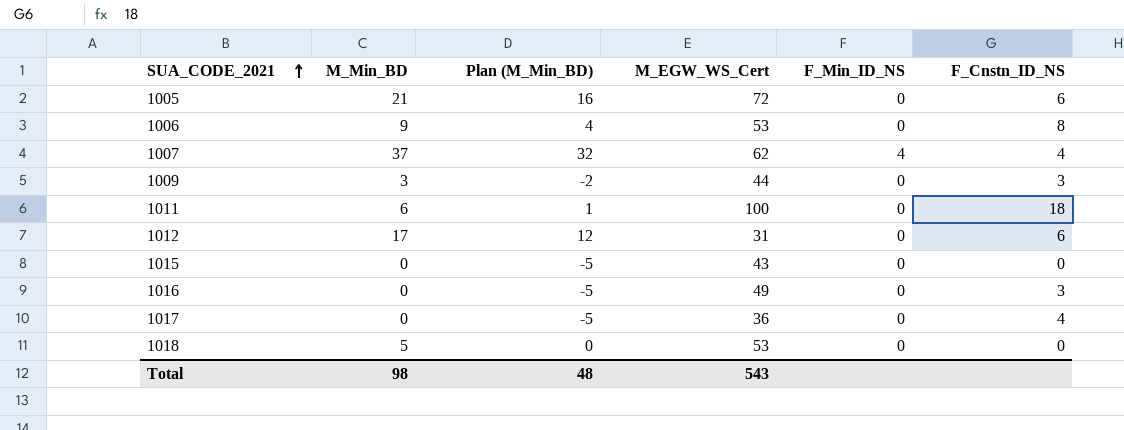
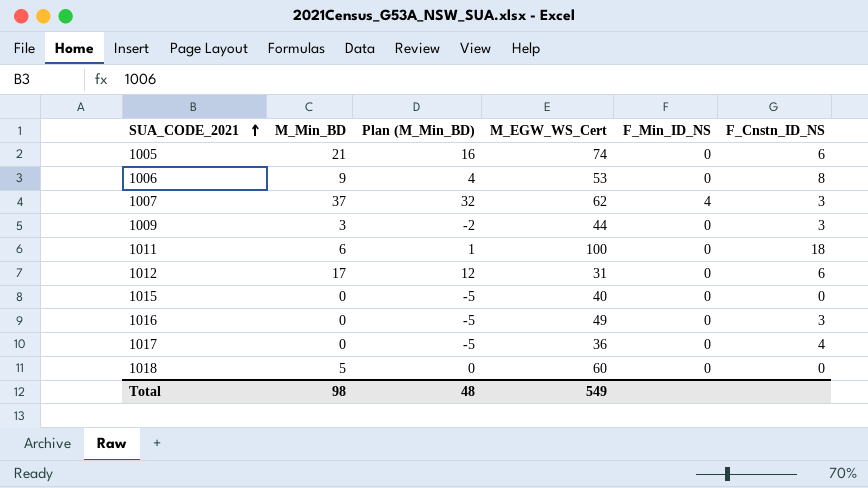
1005 | M_EGW_WS_Cert: 72 -> 74
1007 | F_Cnstn_ID_NS: 4 -> 3
1015 | M_EGW_WS_Cert: 43 -> 40
1018 | M_EGW_WS_Cert: 53 -> 60
Total | M_EGW_WS_Cert: 543 -> 549

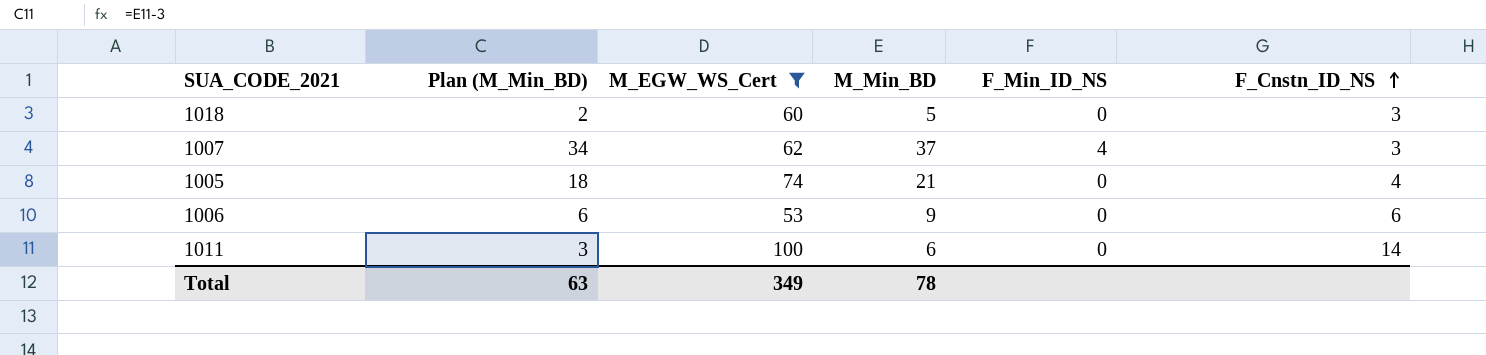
filter: none -> M_EGW_WS_Cert >= 53
row order: SUA_CODE_2021 ascending -> F_Cnstn_ID_NS ascending
column Plan (M_Min_BD) | formula: [M_Min_BD] - 5 -> [M_Min_BD] - 3
column M_Min_BD | position: 2 -> 4
1018 | F_Cnstn_ID_NS: 0 -> 3
1005 | F_Cnstn_ID_NS: 6 -> 4
1006 | F_Cnstn_ID_NS: 8 -> 6
1011 | F_Cnstn_ID_NS: 18 -> 14
Total | Plan (M_Min_BD): 48 -> 63
Total | M_EGW_WS_Cert: 549 -> 349
Total | M_Min_BD: 98 -> 78

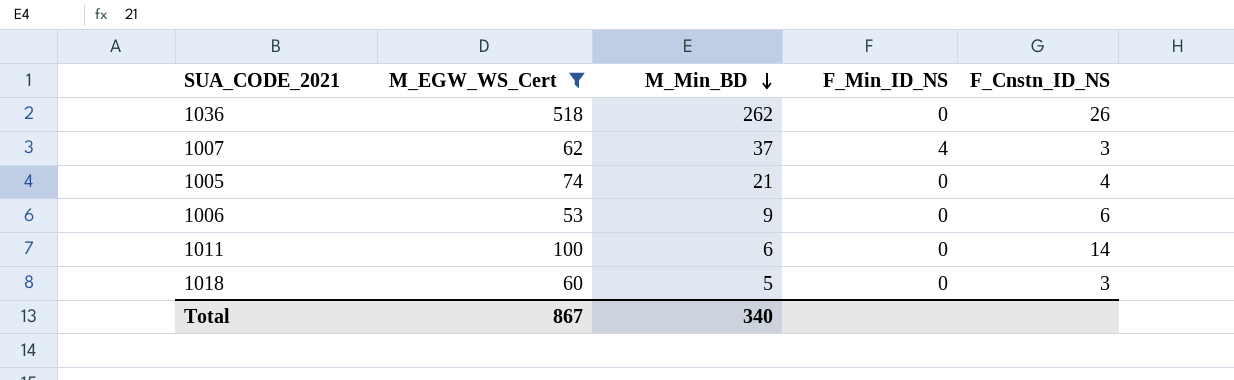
row order: F_Cnstn_ID_NS ascending -> M_Min_BD descending
column Plan (M_Min_BD) | formula: [M_Min_BD] - 3 -> none
row 1036: none -> 518 | 262 | 0 | 26
Total | M_EGW_WS_Cert: 349 -> 867
Total | M_Min_BD: 78 -> 340

